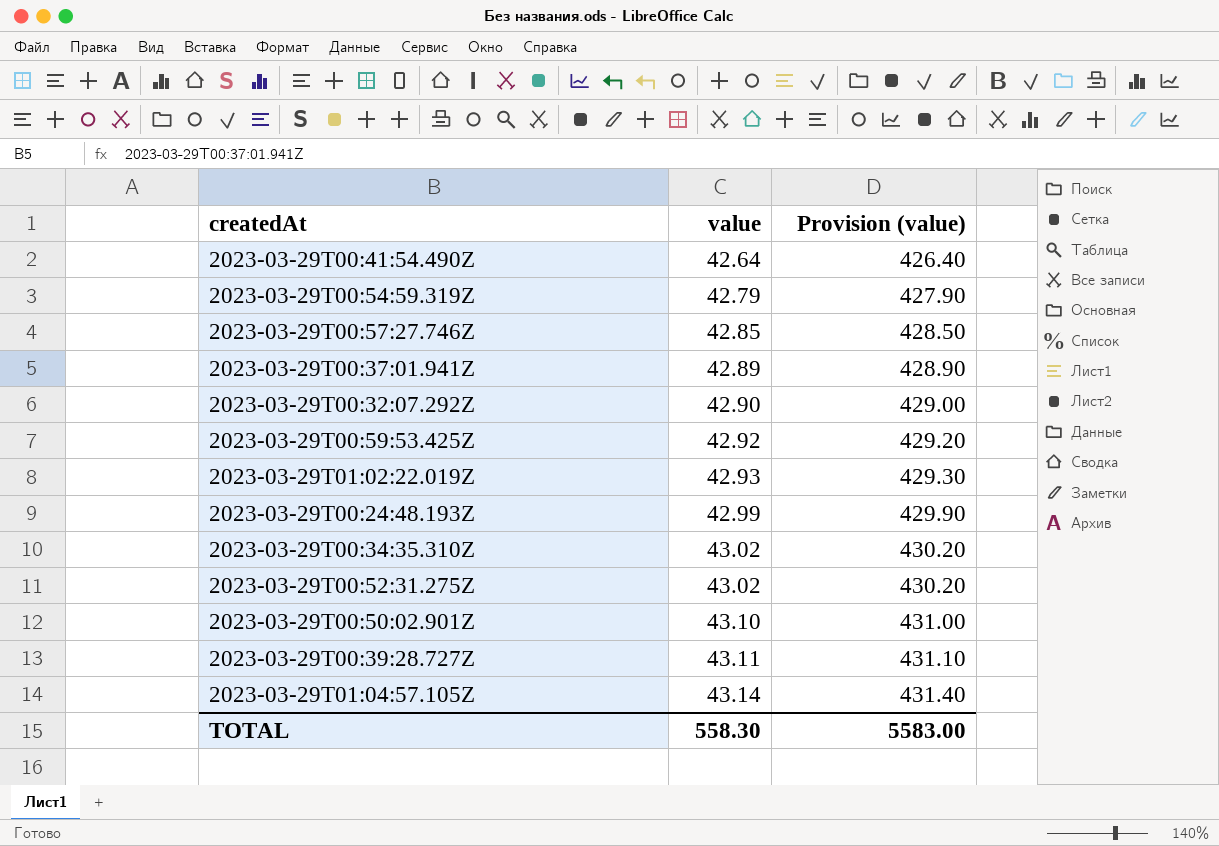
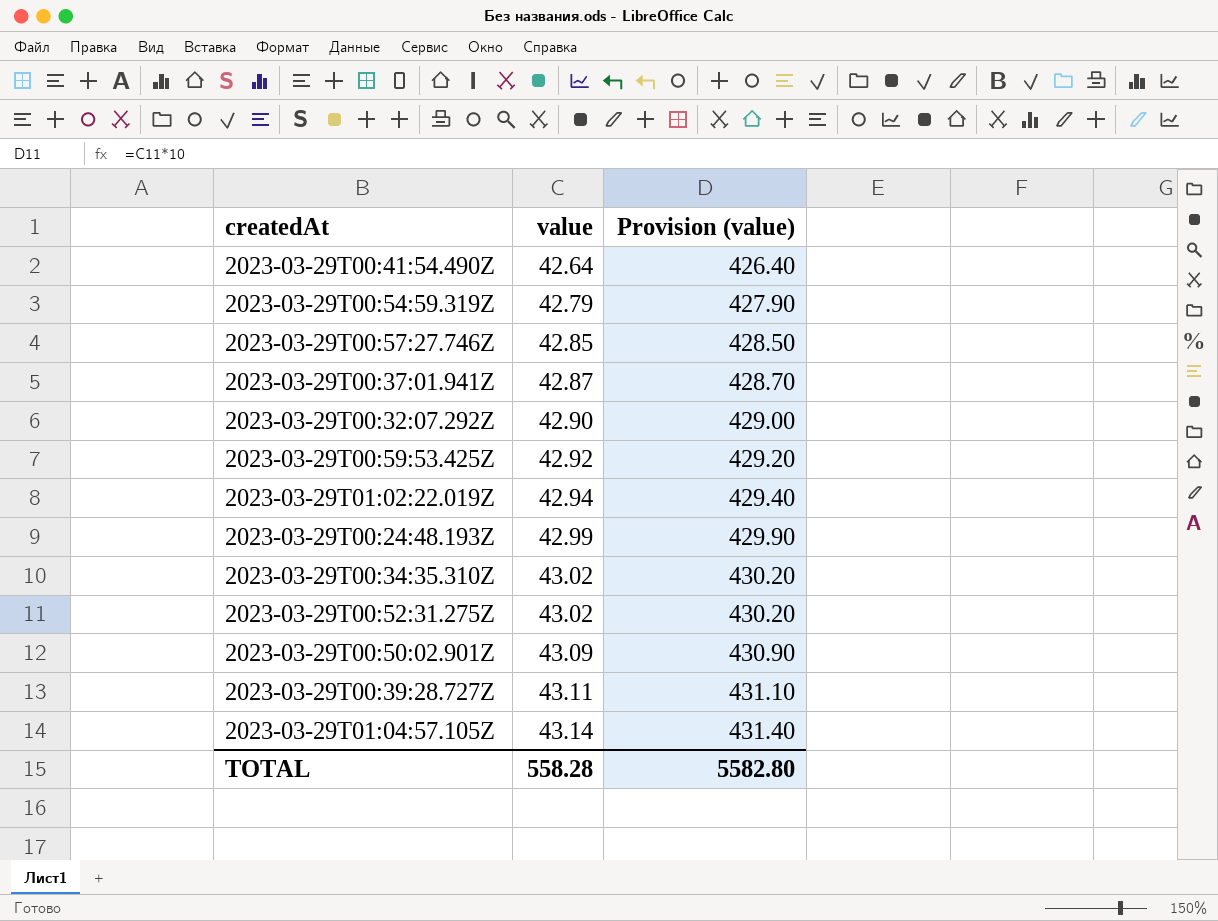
2023-03-29T00:37:01.941Z | value: 42.89 -> 42.87
2023-03-29T00:37:01.941Z | Provision (value): 428.90 -> 428.70
2023-03-29T01:02:22.019Z | value: 42.93 -> 42.94
2023-03-29T01:02:22.019Z | Provision (value): 429.30 -> 429.40
2023-03-29T00:50:02.901Z | value: 43.10 -> 43.09
2023-03-29T00:50:02.901Z | Provision (value): 431.00 -> 430.90
TOTAL | value: 558.30 -> 558.28
TOTAL | Provision (value): 5583.00 -> 5582.80

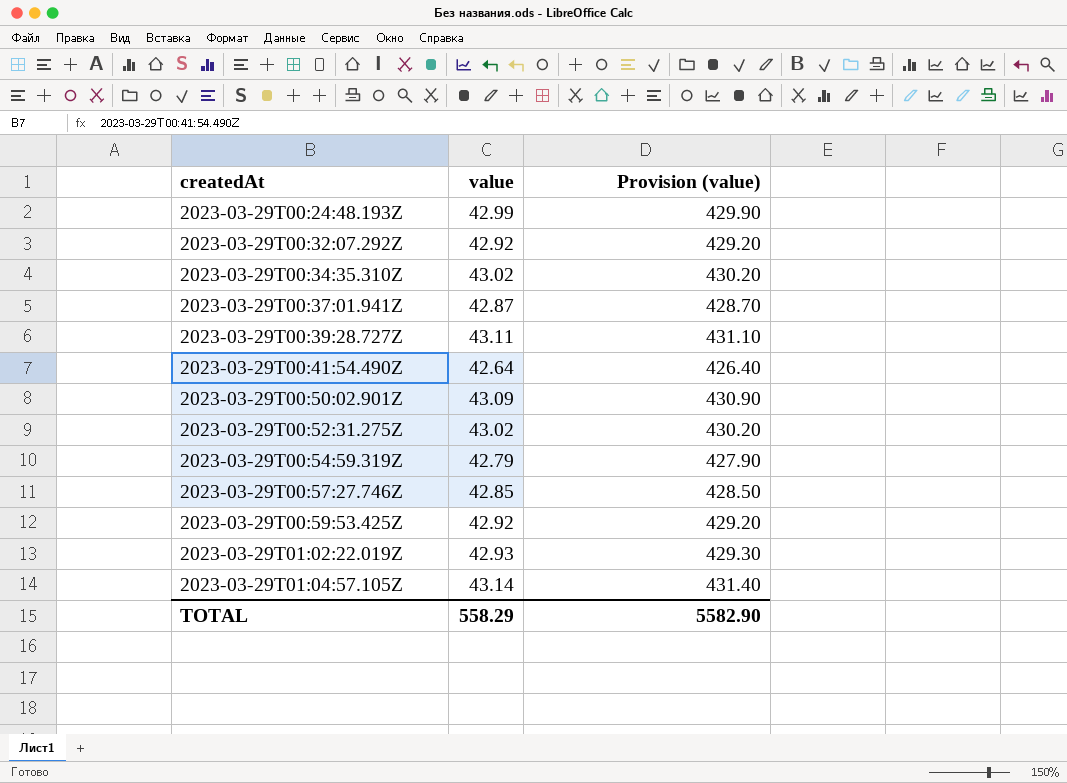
row order: value ascending -> createdAt ascending
2023-03-29T00:32:07.292Z | value: 42.90 -> 42.92
2023-03-29T00:32:07.292Z | Provision (value): 429.00 -> 429.20
2023-03-29T01:02:22.019Z | value: 42.94 -> 42.93
2023-03-29T01:02:22.019Z | Provision (value): 429.40 -> 429.30
TOTAL | value: 558.28 -> 558.29
TOTAL | Provision (value): 5582.80 -> 5582.90

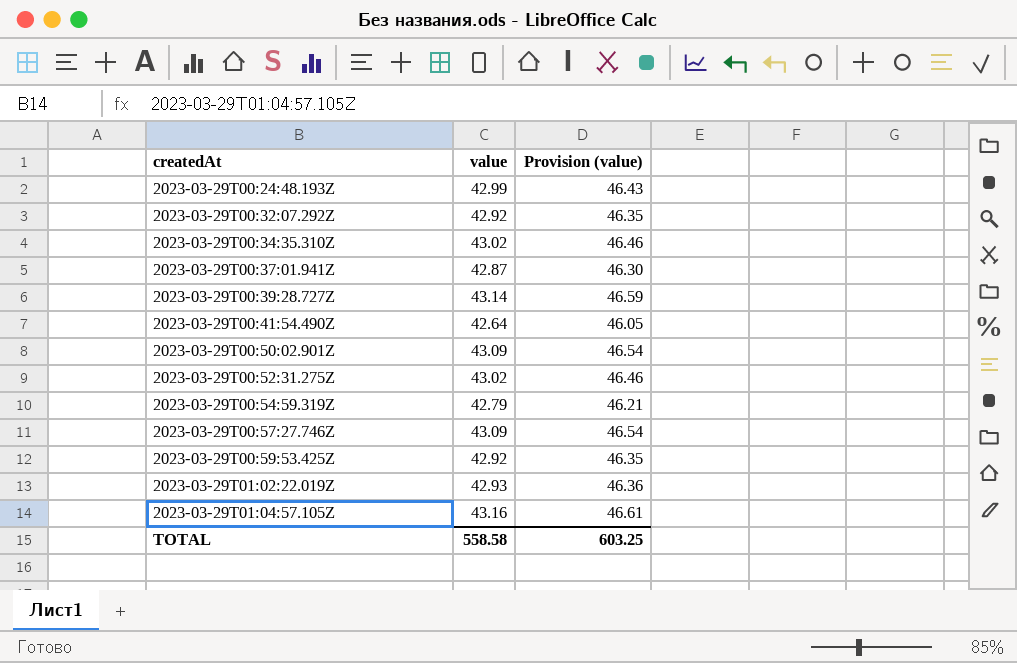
column Provision (value) | formula: [value] * 10 -> [value] * 1.08
2023-03-29T00:39:28.727Z | value: 43.11 -> 43.14
2023-03-29T00:57:27.746Z | value: 42.85 -> 43.09
2023-03-29T01:04:57.105Z | value: 43.14 -> 43.16
TOTAL | value: 558.29 -> 558.58
TOTAL | Provision (value): 5582.90 -> 603.25

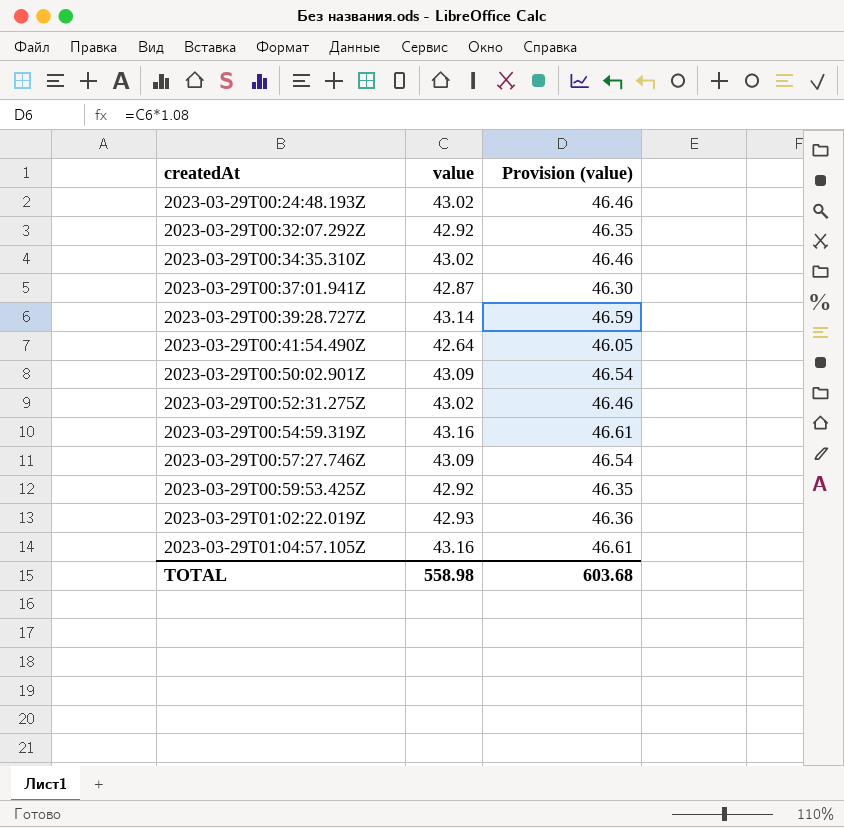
2023-03-29T00:24:48.193Z | value: 42.99 -> 43.02
2023-03-29T00:24:48.193Z | Provision (value): 46.43 -> 46.46
2023-03-29T00:54:59.319Z | value: 42.79 -> 43.16
2023-03-29T00:54:59.319Z | Provision (value): 46.21 -> 46.61
TOTAL | value: 558.58 -> 558.98
TOTAL | Provision (value): 603.25 -> 603.68

